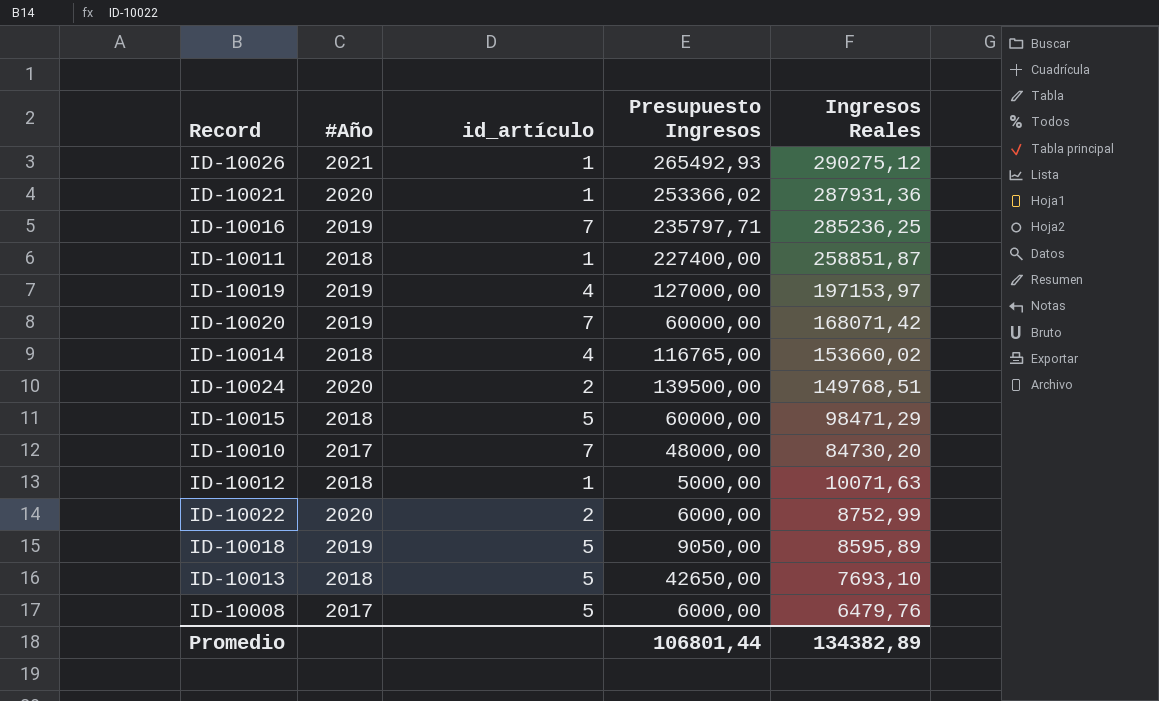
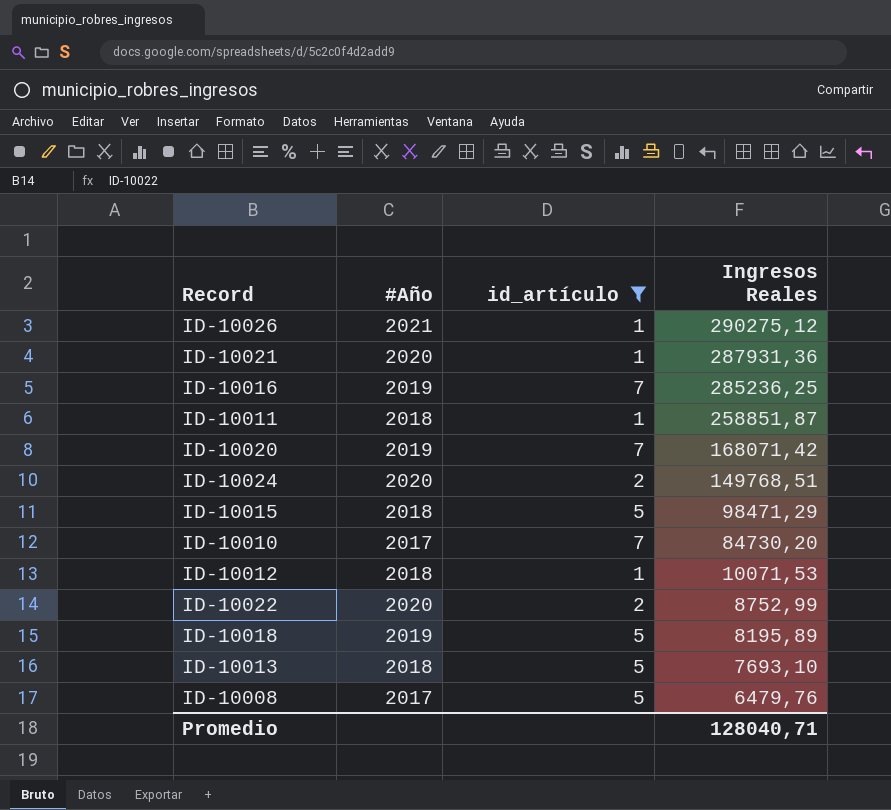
filter: none -> id_artículo != 4
column Presupuesto Ingresos | position: 4 -> none
ID-10012 | Ingresos Reales: 10071,63 -> 10071,53
ID-10018 | Ingresos Reales: 8595,89 -> 8195,89
Promedio | Ingresos Reales: 134382,89 -> 128040,71

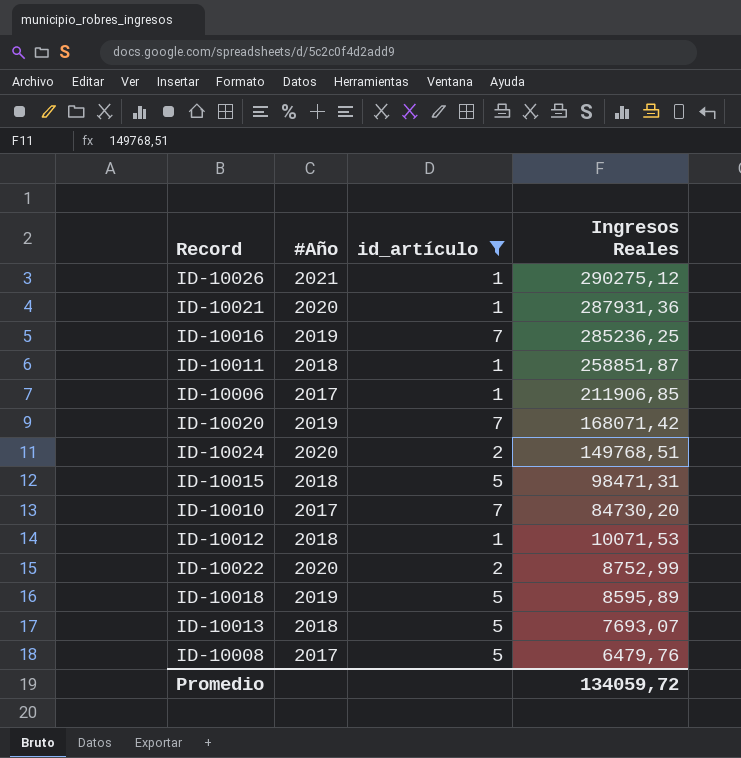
row ID-10006: none -> 2017 | 1 | 211906,85
ID-10015 | Ingresos Reales: 98471,29 -> 98471,31
ID-10018 | Ingresos Reales: 8195,89 -> 8595,89
ID-10013 | Ingresos Reales: 7693,10 -> 7693,07
Promedio | Ingresos Reales: 128040,71 -> 134059,72

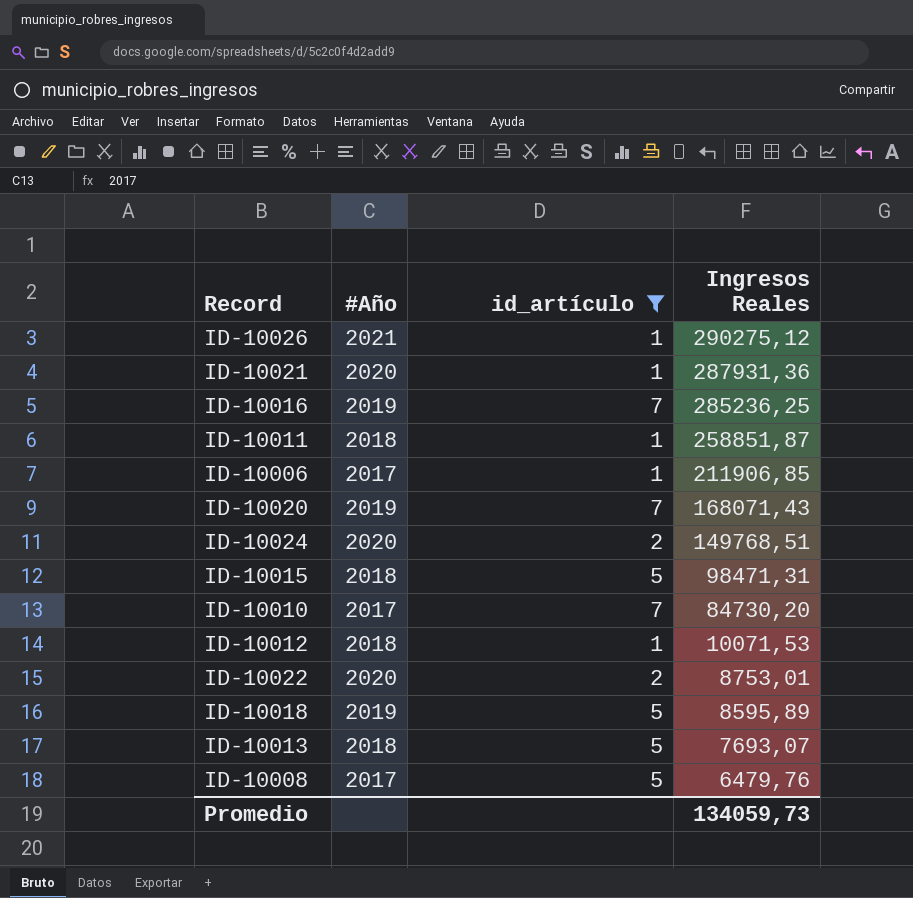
ID-10020 | Ingresos Reales: 168071,42 -> 168071,43
ID-10022 | Ingresos Reales: 8752,99 -> 8753,01
Promedio | Ingresos Reales: 134059,72 -> 134059,73

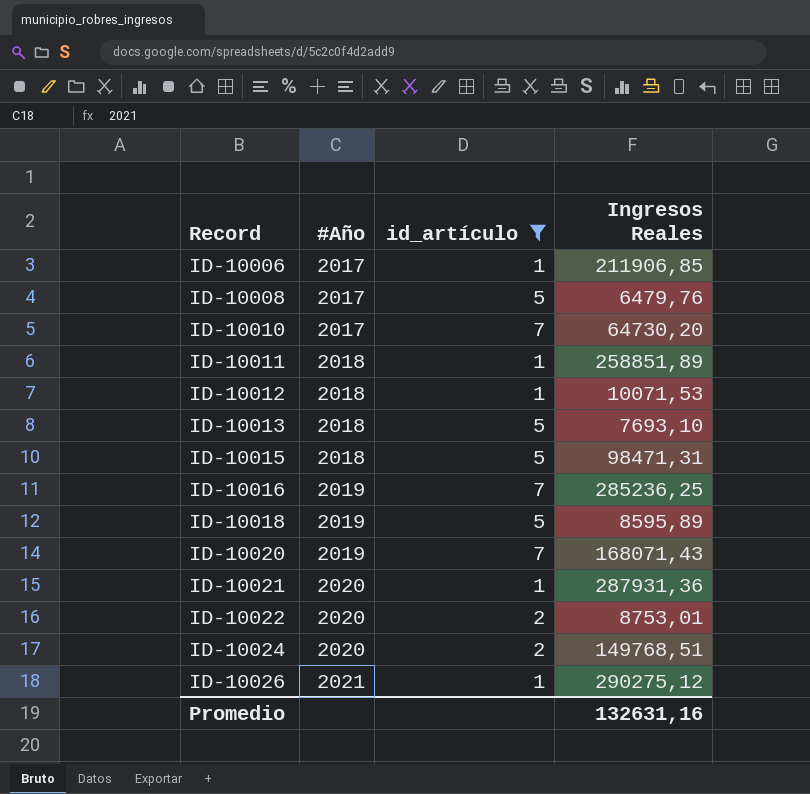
row order: Ingresos Reales descending -> Record ascending
ID-10010 | Ingresos Reales: 84730,20 -> 64730,20
ID-10011 | Ingresos Reales: 258851,87 -> 258851,89
ID-10013 | Ingresos Reales: 7693,07 -> 7693,10
Promedio | Ingresos Reales: 134059,73 -> 132631,16

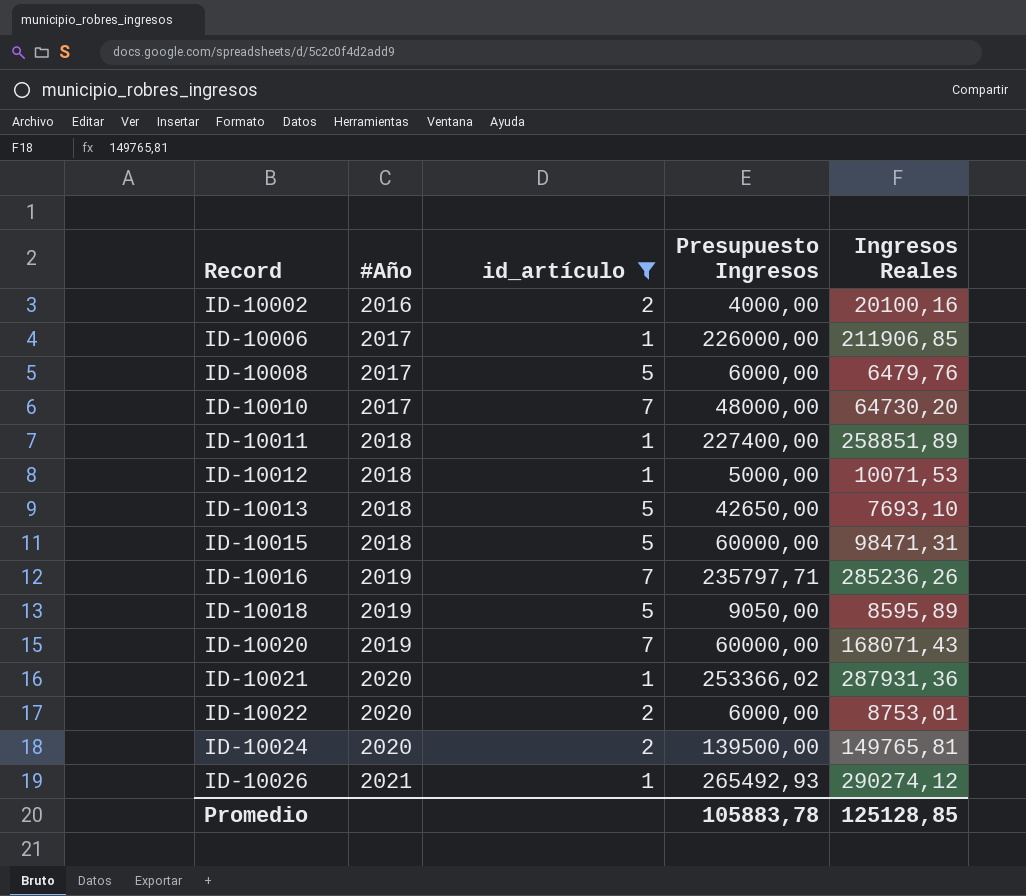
column Presupuesto Ingresos | position: none -> 4
row ID-10002: none -> 2016 | 2 | 4000,00 | 20100,16
ID-10016 | Ingresos Reales: 285236,25 -> 285236,26
ID-10024 | Ingresos Reales: 149768,51 -> 149765,81
ID-10026 | Ingresos Reales: 290275,12 -> 290274,12
Promedio | Ingresos Reales: 132631,16 -> 125128,85

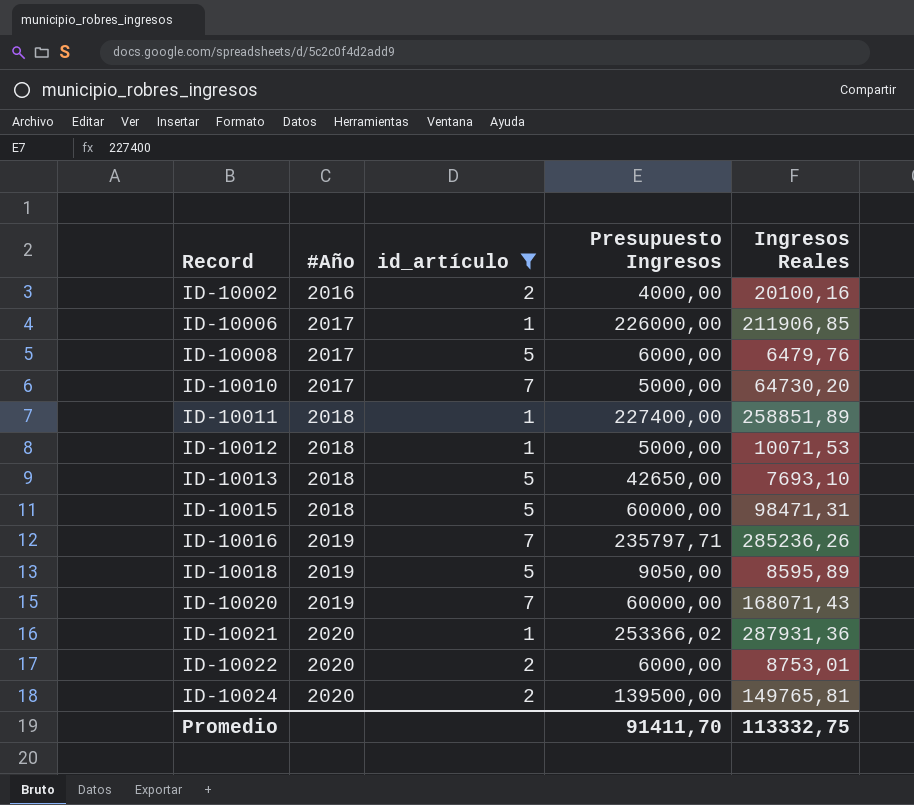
row ID-10026: 2021 | 1 | 265492,93 | 290274,12 -> none
ID-10010 | Presupuesto Ingresos: 48000,00 -> 5000,00
Promedio | Presupuesto Ingresos: 105883,78 -> 91411,70
Promedio | Ingresos Reales: 125128,85 -> 113332,75

